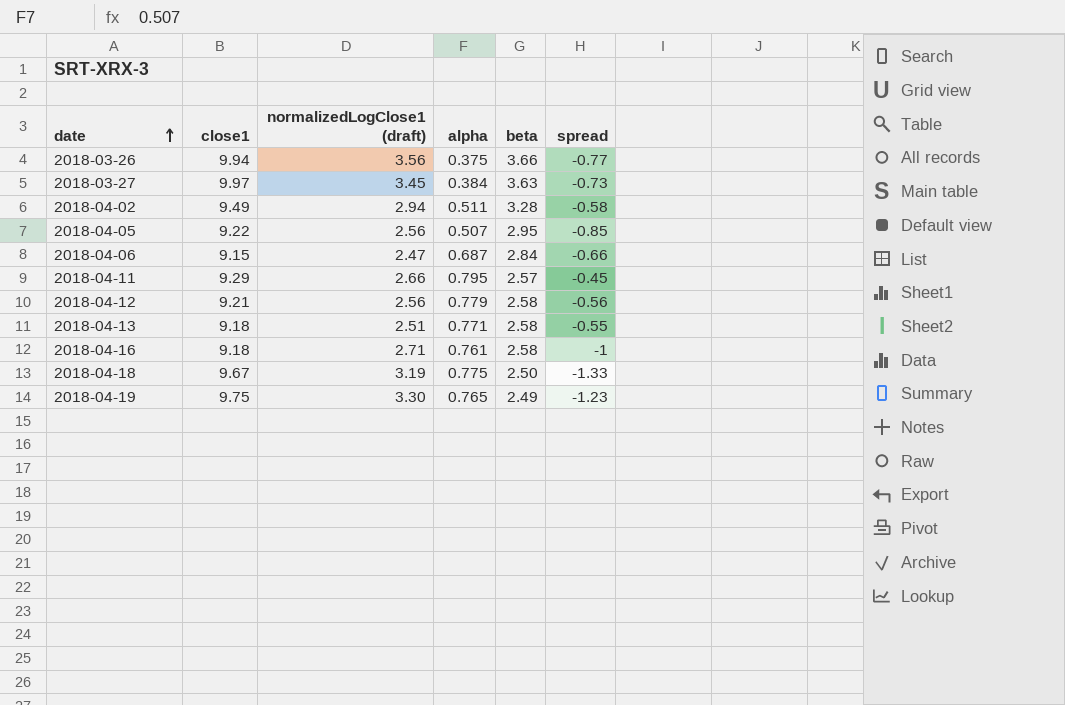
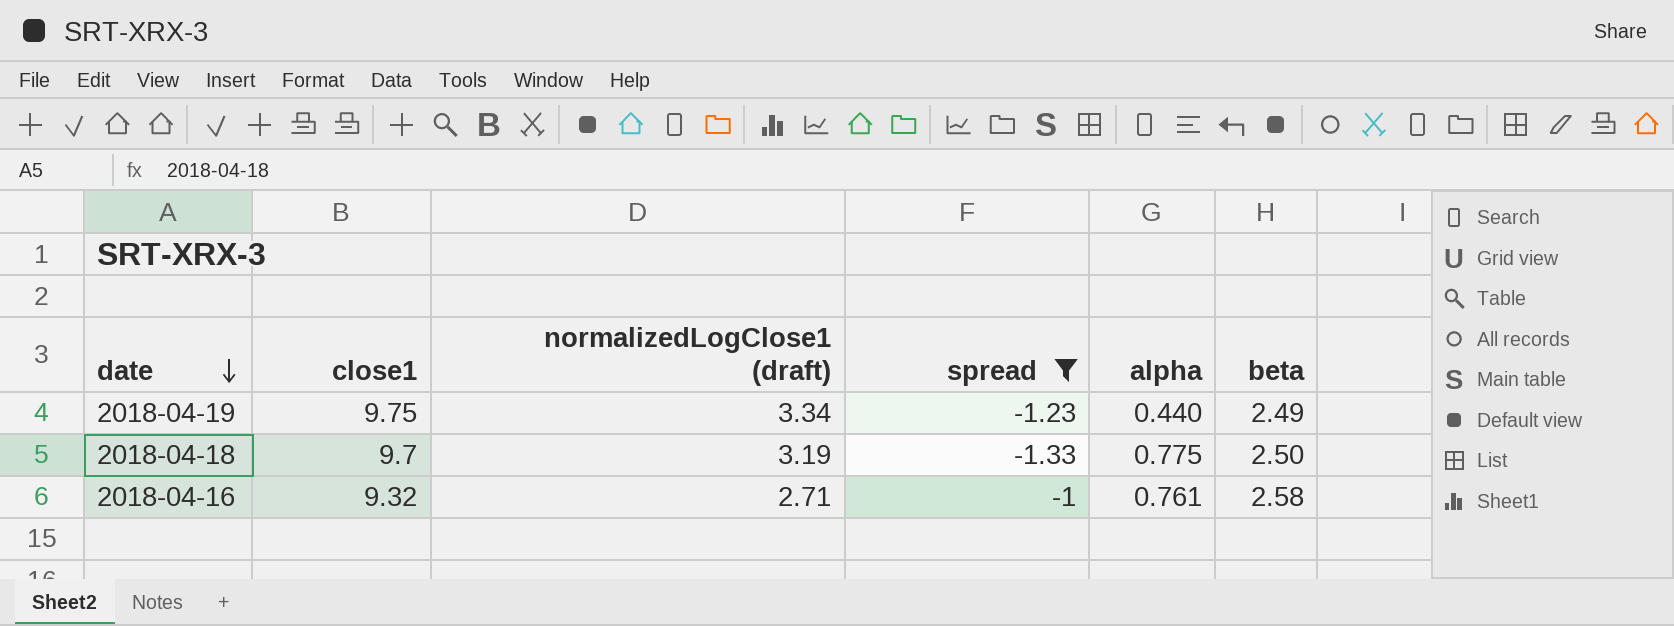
filter: none -> spread <= -1
row order: date ascending -> date descending
column spread | position: 6 -> 4
2018-04-19 | normalizedLogClose1 (draft): 3.30 -> 3.34
2018-04-19 | alpha: 0.765 -> 0.440
2018-04-18 | close1: 9.67 -> 9.7
2018-04-16 | close1: 9.18 -> 9.32

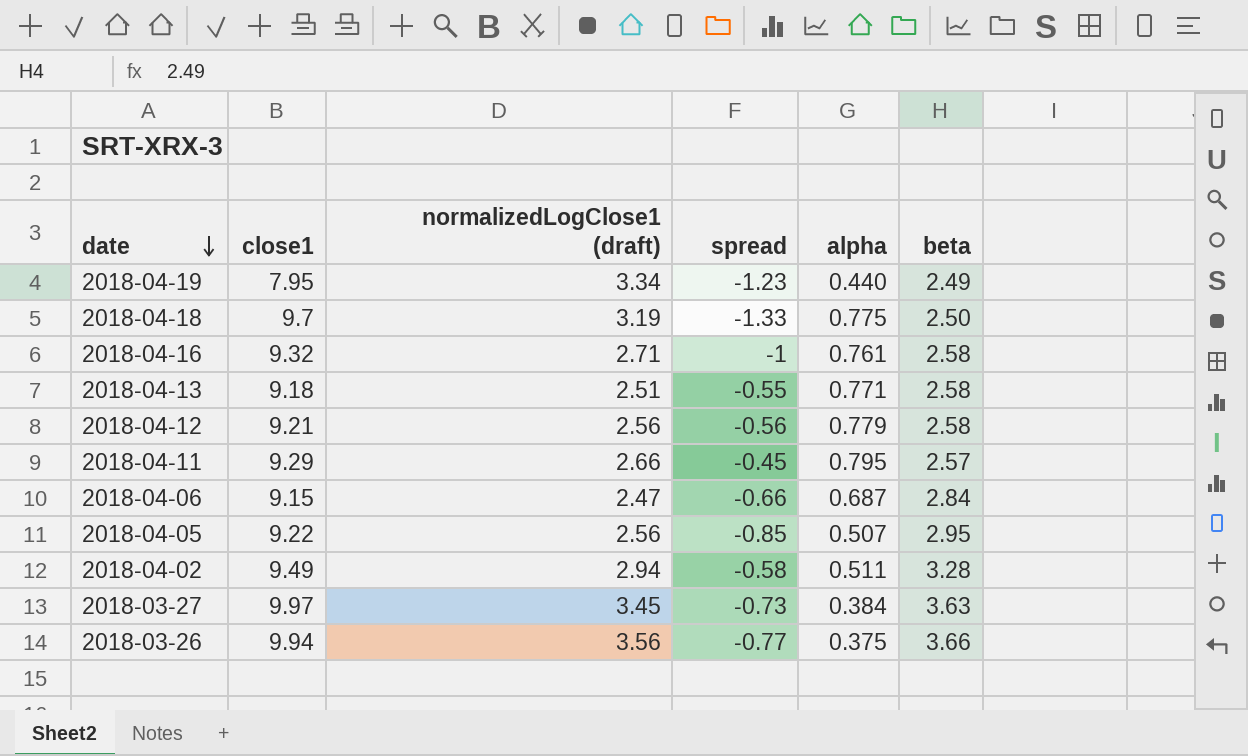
filter: spread <= -1 -> none
2018-04-19 | close1: 9.75 -> 7.95

